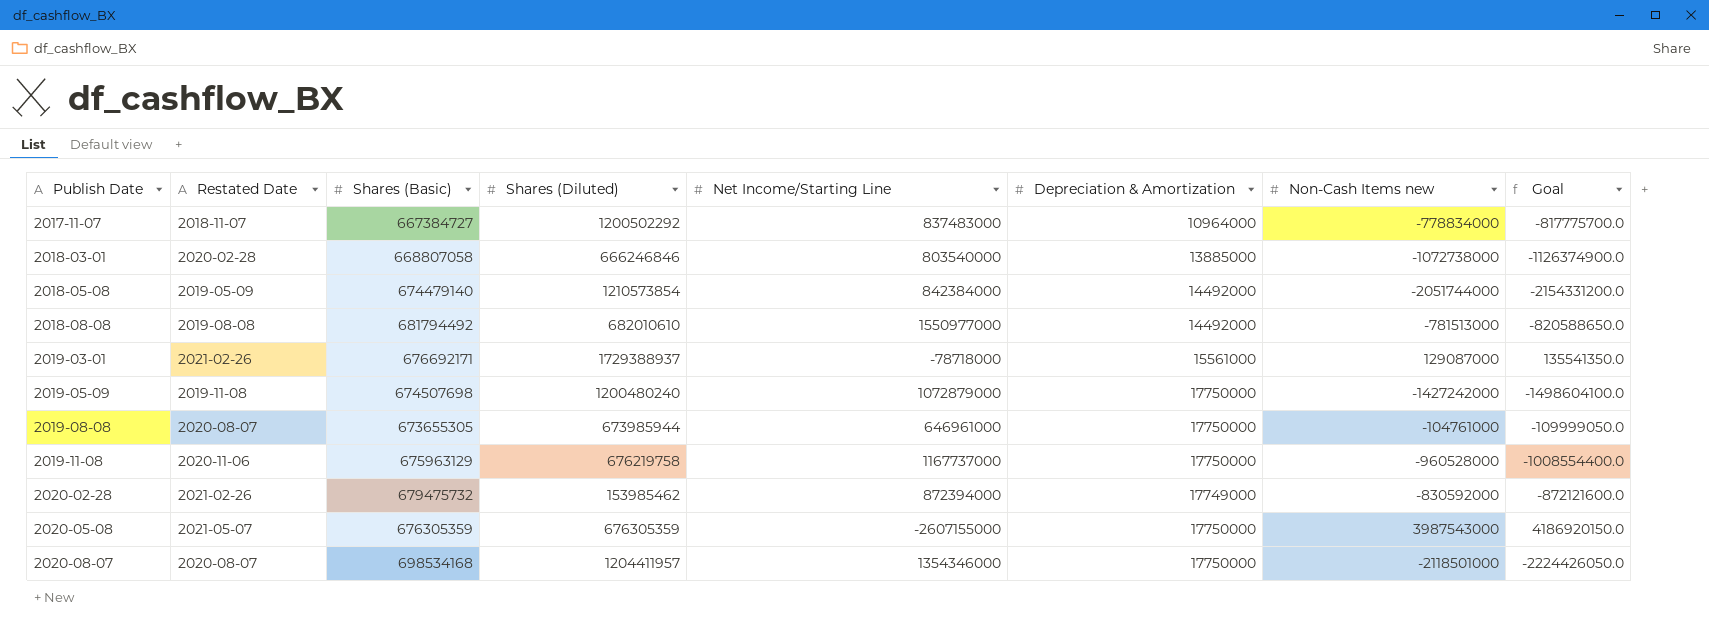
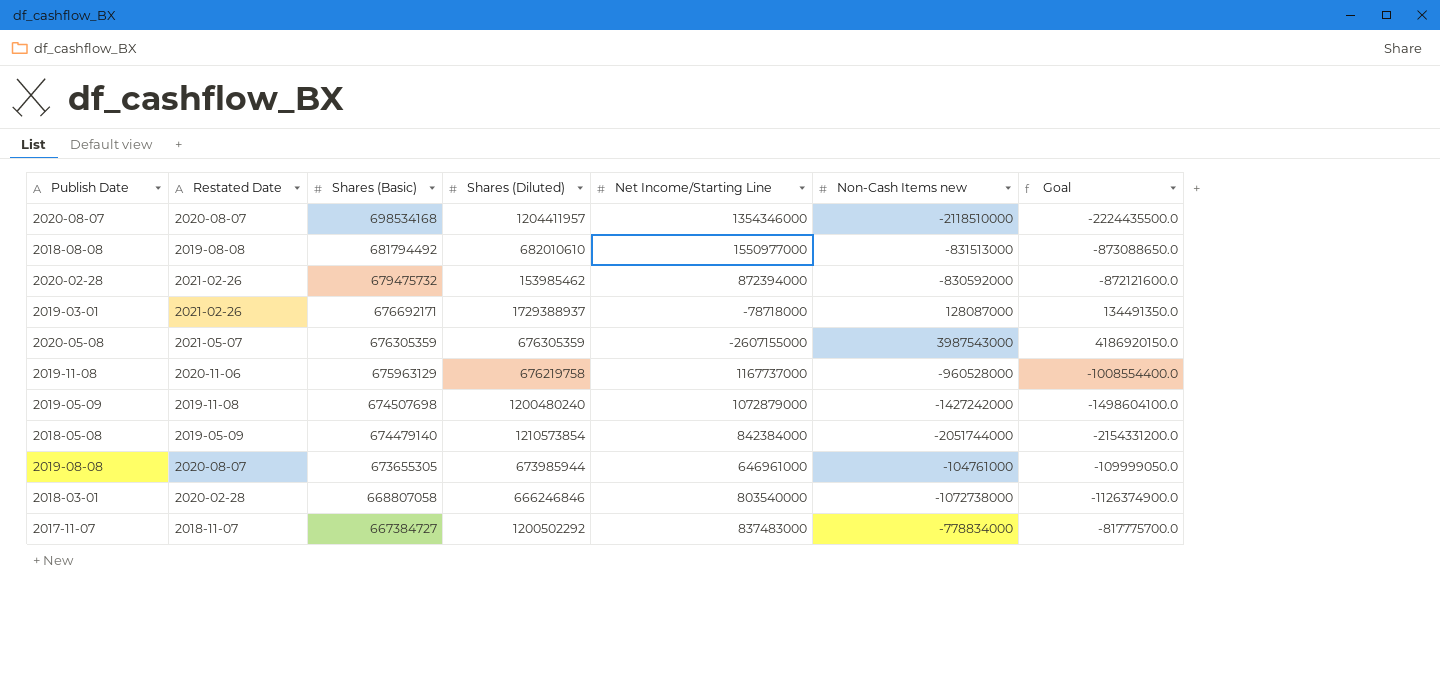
row order: Publish Date ascending -> Shares (Basic) descending
column Depreciation & Amortization | position: 6 -> none
2020-08-07 | Non-Cash Items new: -2118501000 -> -2118510000
2020-08-07 | Goal: -2224426050.0 -> -2224435500.0
2018-08-08 | Non-Cash Items new: -781513000 -> -831513000
2018-08-08 | Goal: -820588650.0 -> -873088650.0
2019-03-01 | Non-Cash Items new: 129087000 -> 128087000
2019-03-01 | Goal: 135541350.0 -> 134491350.0

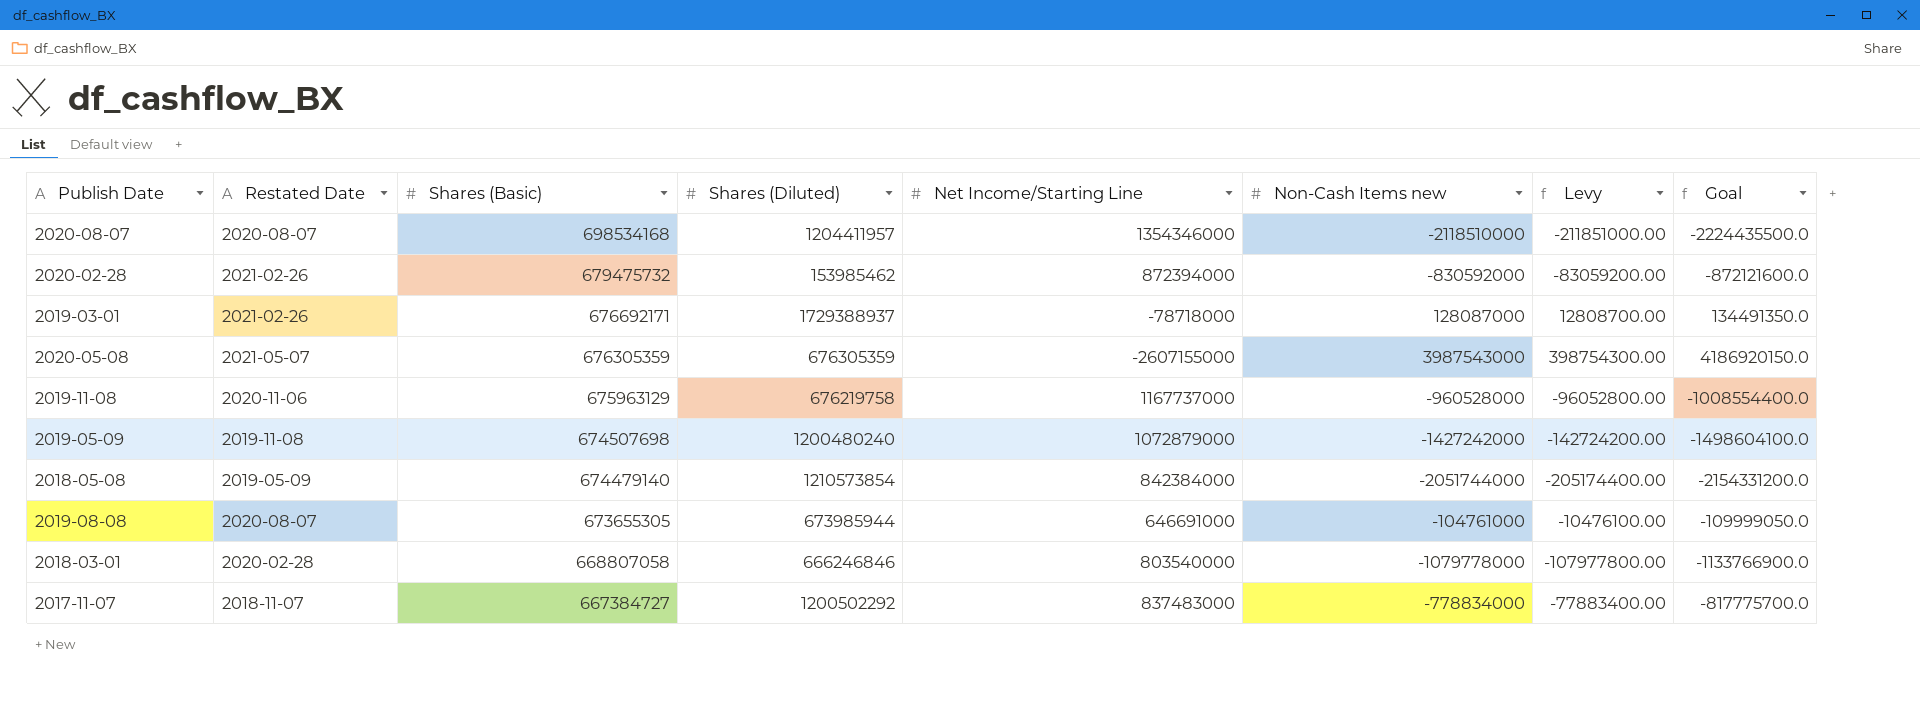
column Levy | formula: none -> [Non-Cash Items new] * 0.1
row 2018-08-08: 2019-08-08 | 681794492 | 682010610 | 1550977000 | -831513000 | -873088650.0 -> none
2019-08-08 | Net Income/Starting Line: 646961000 -> 646691000
2018-03-01 | Non-Cash Items new: -1072738000 -> -1079778000
2018-03-01 | Goal: -1126374900.0 -> -1133766900.0

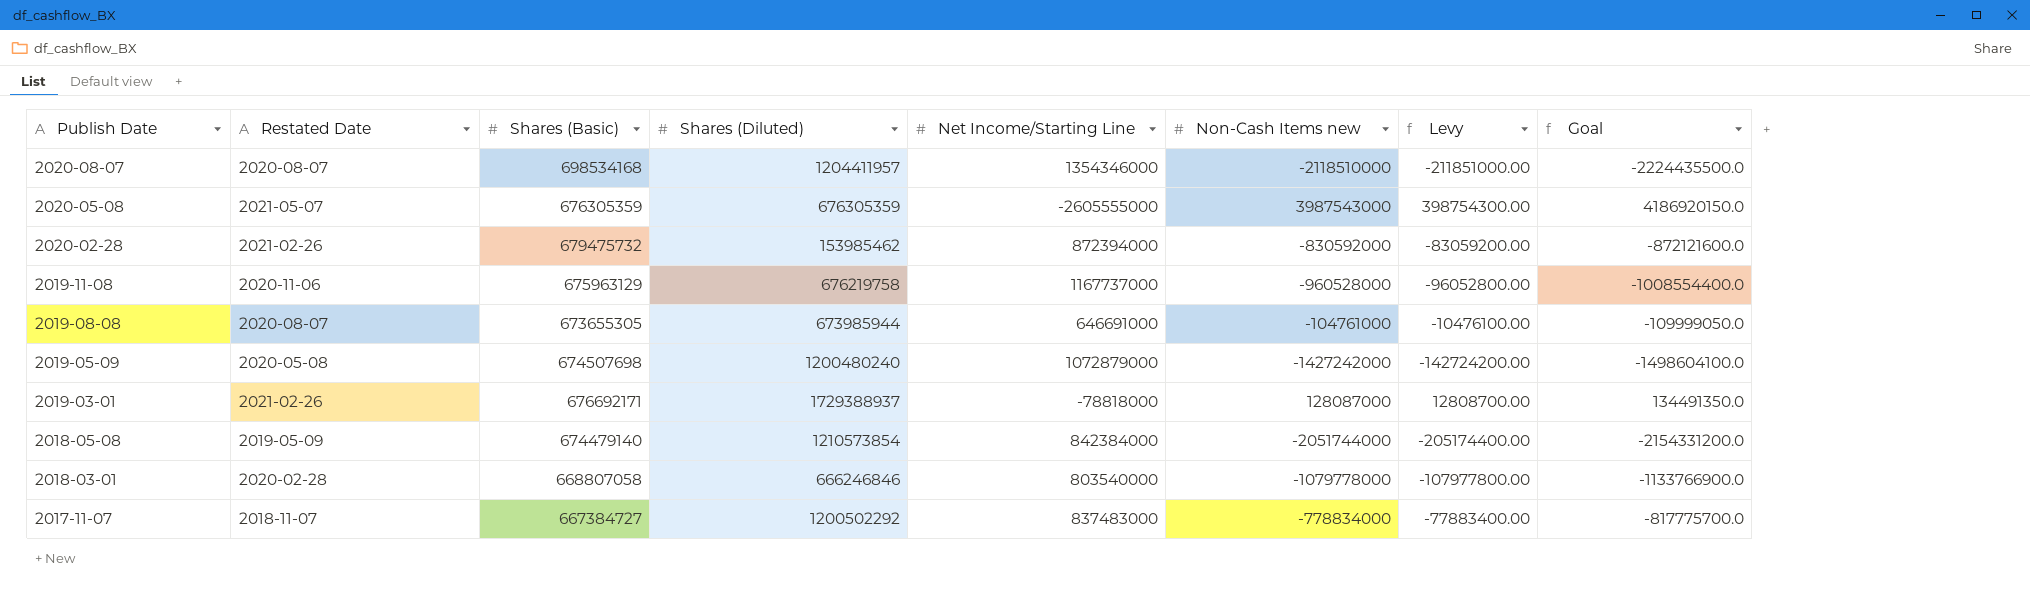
row order: Shares (Basic) descending -> Publish Date descending
2020-05-08 | Net Income/Starting Line: -2607155000 -> -2605555000
2019-05-09 | Restated Date: 2019-11-08 -> 2020-05-08
2019-03-01 | Net Income/Starting Line: -78718000 -> -78818000

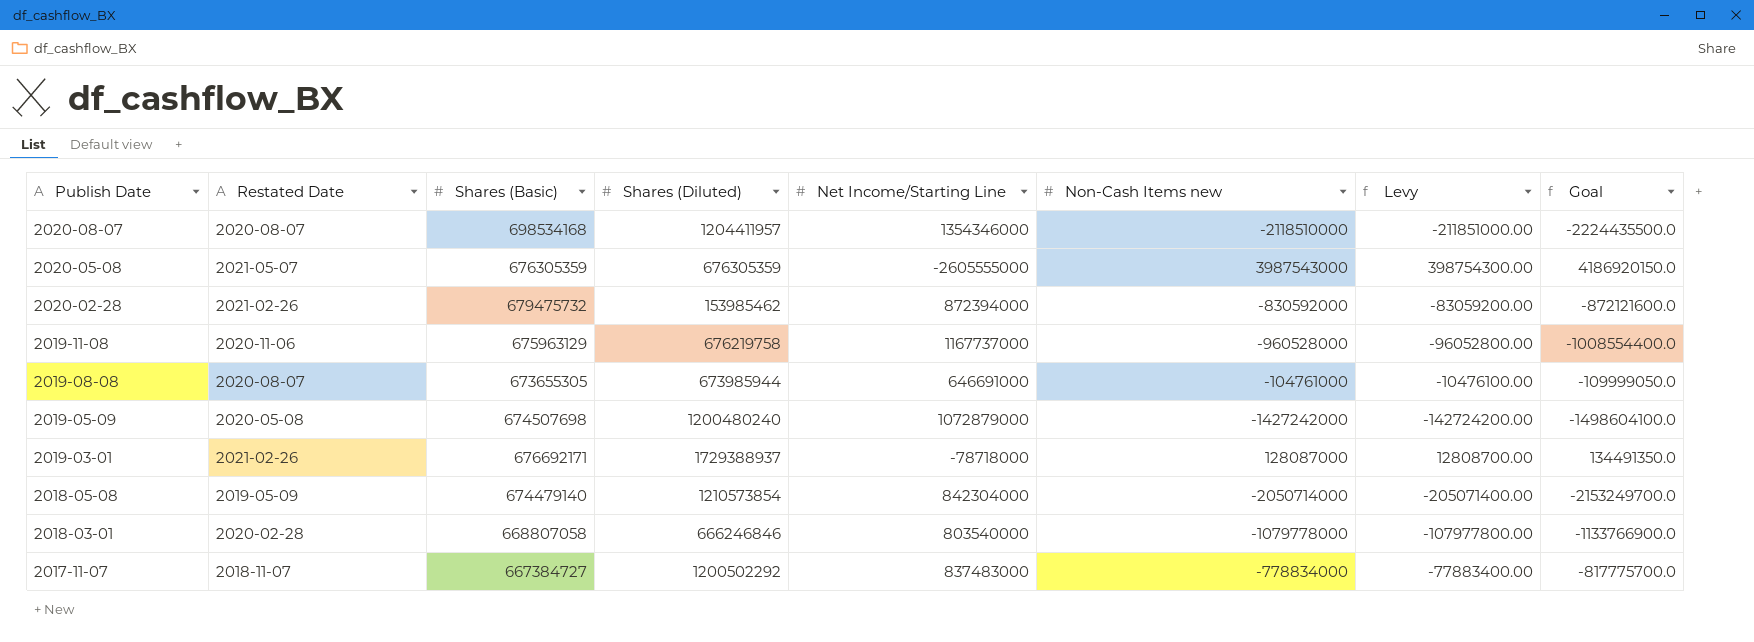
2019-03-01 | Net Income/Starting Line: -78818000 -> -78718000
2018-05-08 | Net Income/Starting Line: 842384000 -> 842304000
2018-05-08 | Non-Cash Items new: -2051744000 -> -2050714000
2018-05-08 | Levy: -205174400.00 -> -205071400.00
2018-05-08 | Goal: -2154331200.0 -> -2153249700.0

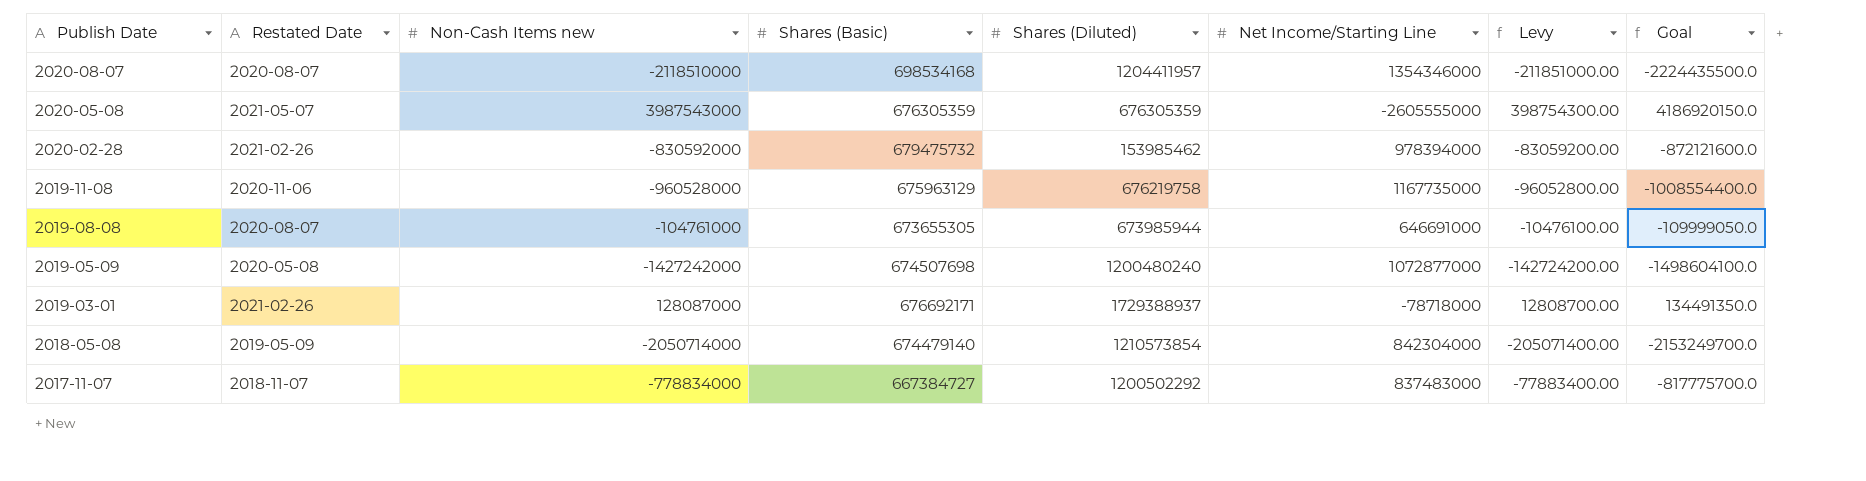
column Non-Cash Items new | position: 6 -> 3
row 2018-03-01: 2020-02-28 | 668807058 | 666246846 | 803540000 | -1079778000 | -107977800.00 | -1133766900.0 -> none
2020-02-28 | Net Income/Starting Line: 872394000 -> 978394000
2019-11-08 | Net Income/Starting Line: 1167737000 -> 1167735000
2019-05-09 | Net Income/Starting Line: 1072879000 -> 1072877000

